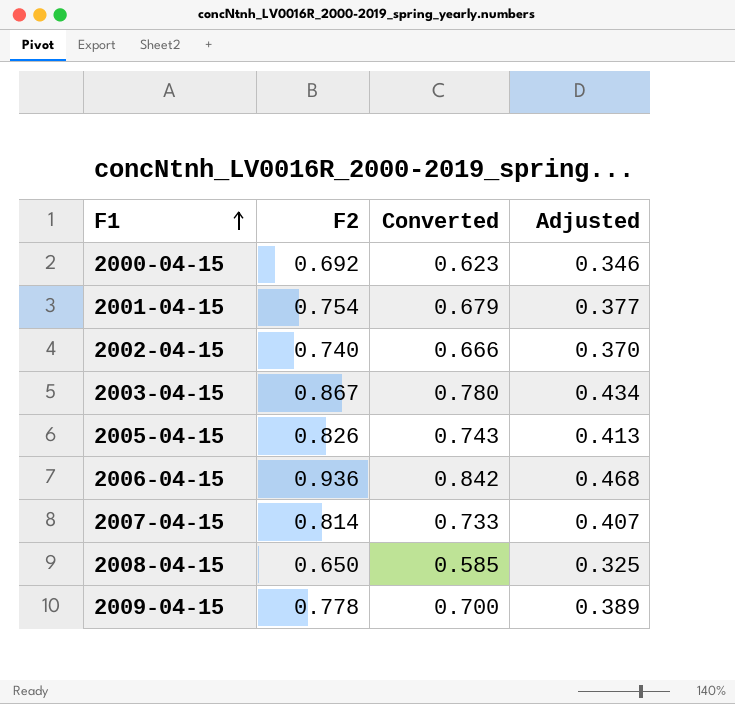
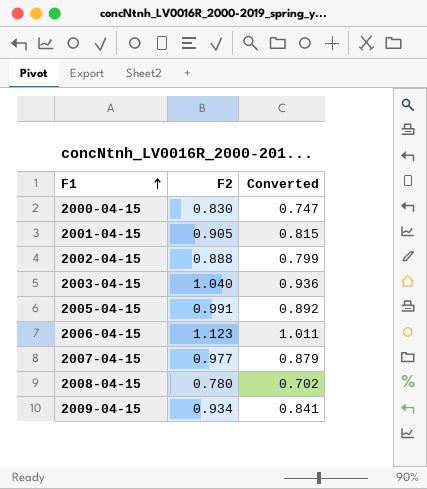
column Adjusted | formula: [F2] * 0.5 -> none
2000-04-15 | F2: 0.692 -> 0.830
2000-04-15 | Converted: 0.623 -> 0.747
2001-04-15 | F2: 0.754 -> 0.905
2001-04-15 | Converted: 0.679 -> 0.815
2002-04-15 | F2: 0.740 -> 0.888
2002-04-15 | Converted: 0.666 -> 0.799
2003-04-15 | F2: 0.867 -> 1.040
2003-04-15 | Converted: 0.780 -> 0.936
2005-04-15 | F2: 0.826 -> 0.991
2005-04-15 | Converted: 0.743 -> 0.892
2006-04-15 | F2: 0.936 -> 1.123
2006-04-15 | Converted: 0.842 -> 1.011
2007-04-15 | F2: 0.814 -> 0.977
2007-04-15 | Converted: 0.733 -> 0.879
2008-04-15 | F2: 0.650 -> 0.780
2008-04-15 | Converted: 0.585 -> 0.702
2009-04-15 | F2: 0.778 -> 0.934
2009-04-15 | Converted: 0.700 -> 0.841

